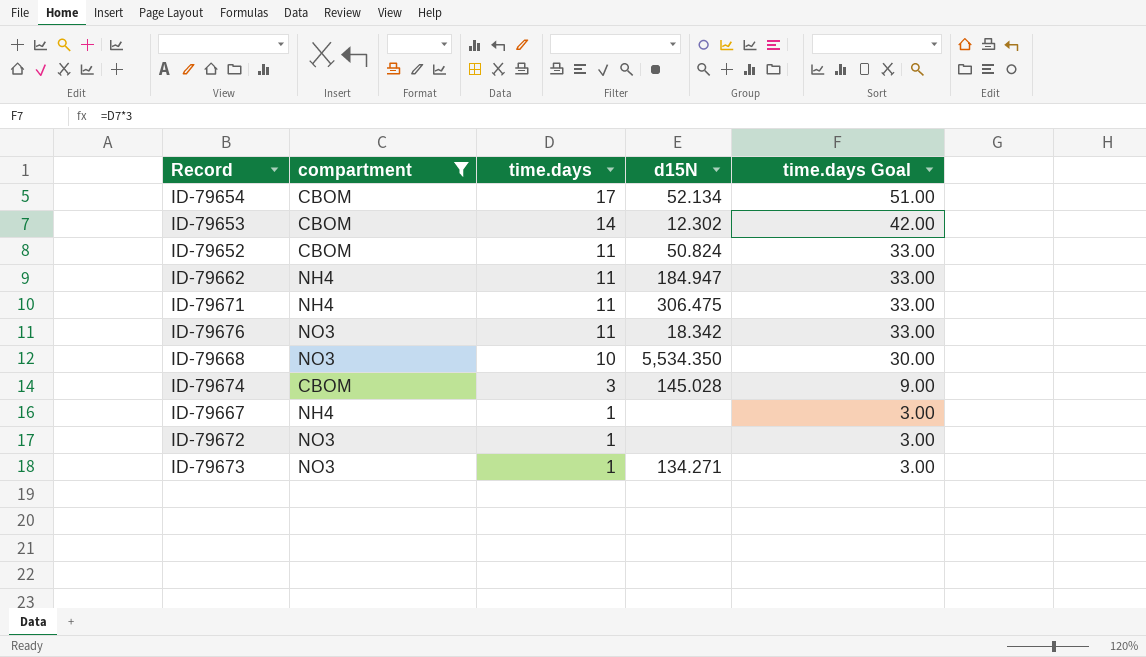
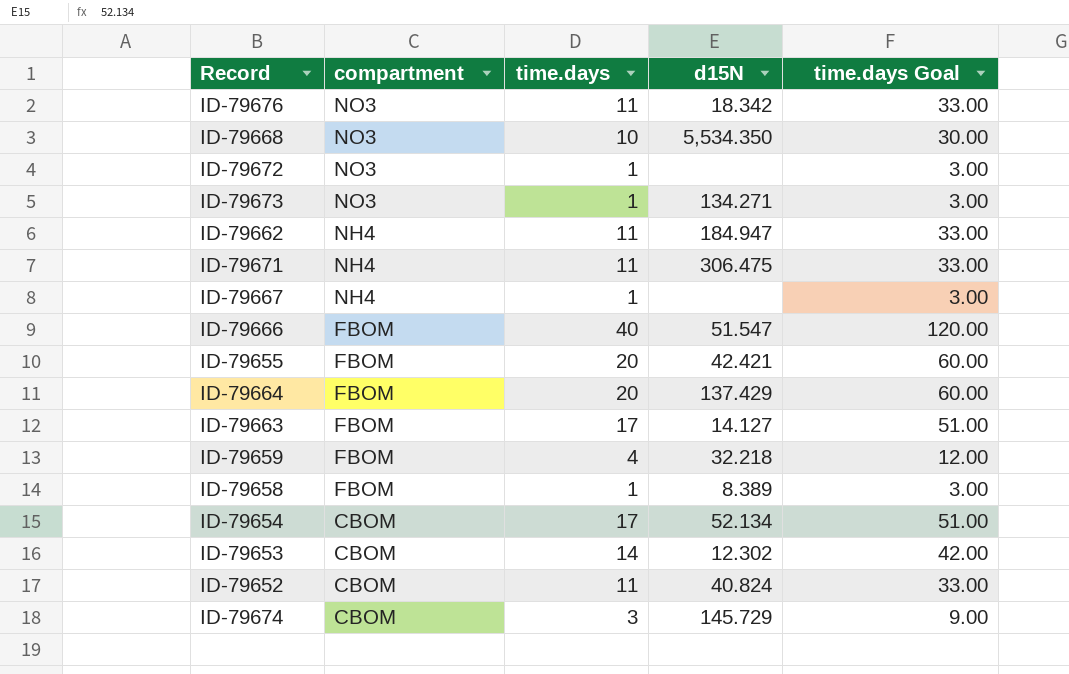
filter: compartment != FBOM -> none
row order: time.days descending -> compartment descending
ID-79652 | d15N: 50.824 -> 40.824
ID-79674 | d15N: 145.028 -> 145.729

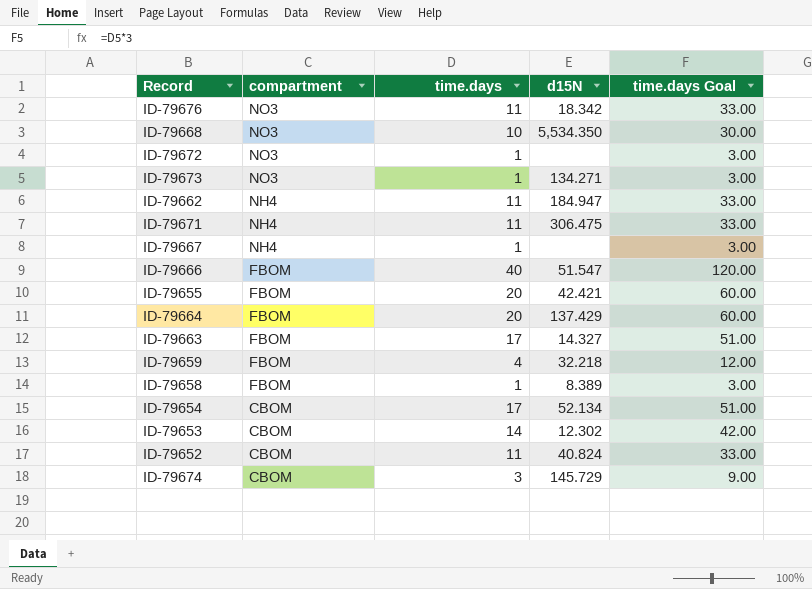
ID-79663 | d15N: 14.127 -> 14.327

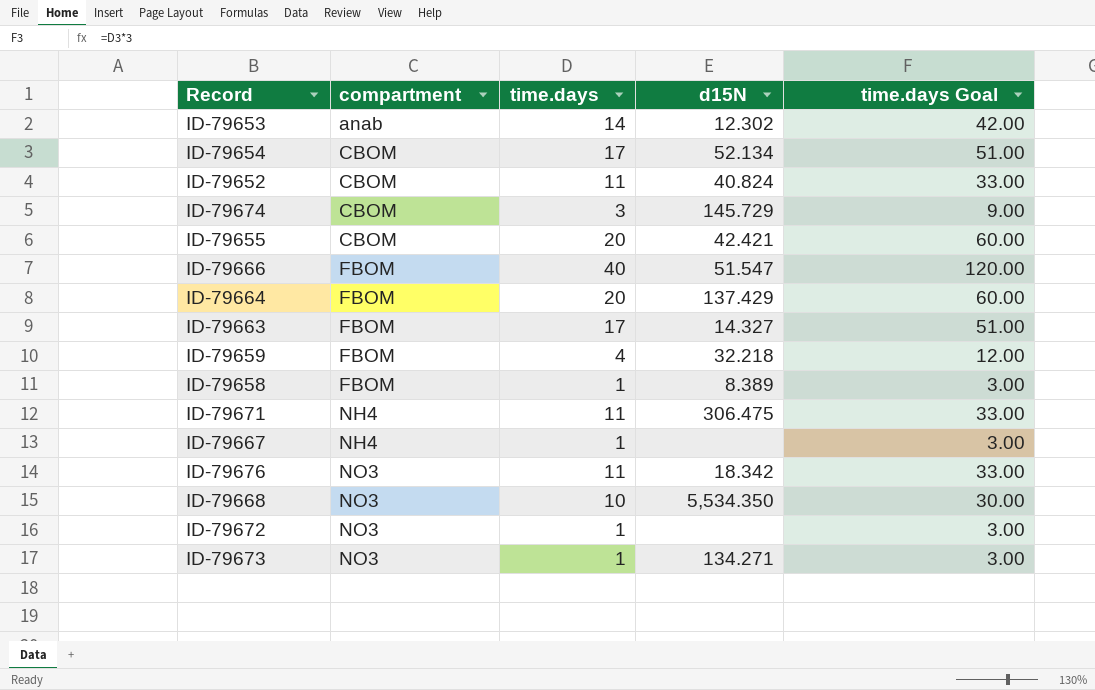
row order: compartment descending -> compartment ascending
row ID-79662: NH4 | 11 | 184.947 | 33.00 -> none
ID-79653 | compartment: CBOM -> anab
ID-79655 | compartment: FBOM -> CBOM

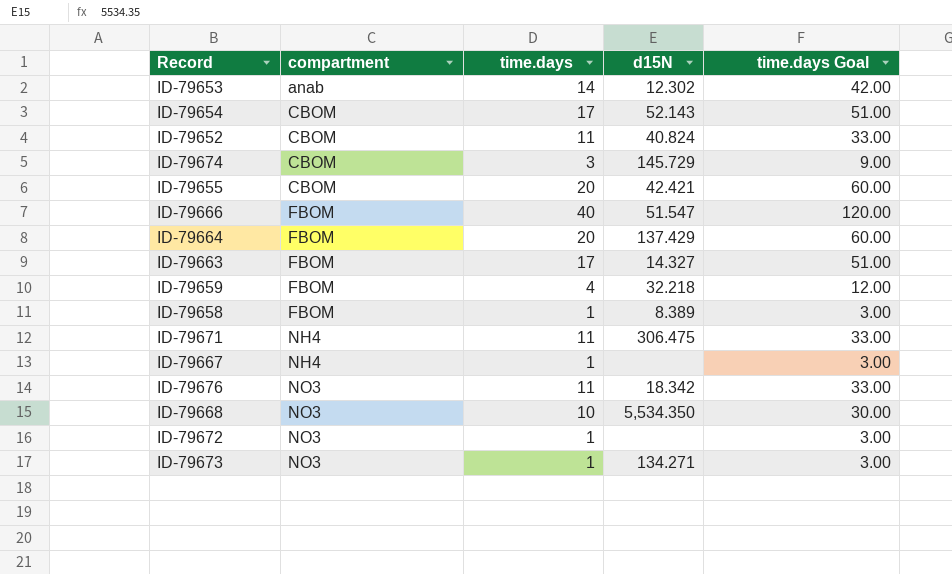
ID-79654 | d15N: 52.134 -> 52.143

